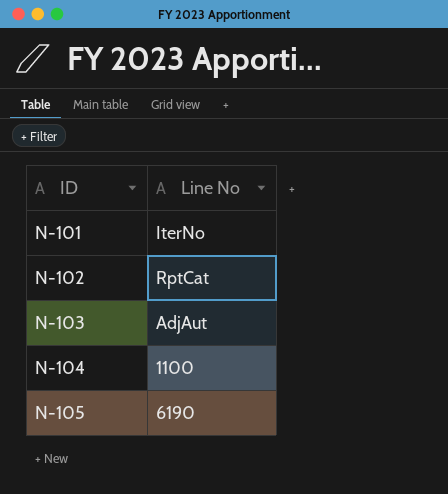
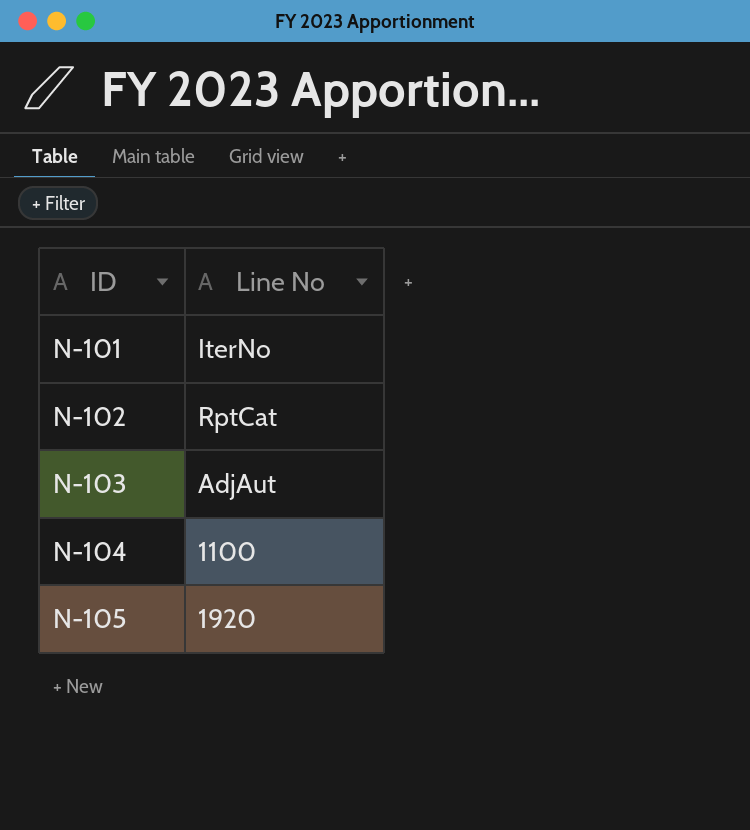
N-105 | Line No: 6190 -> 1920

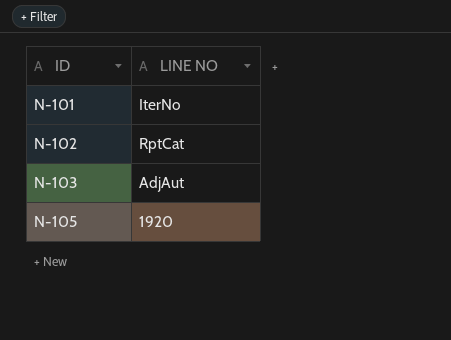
column name: Line No -> LINE NO
row N-104: 1100 -> none

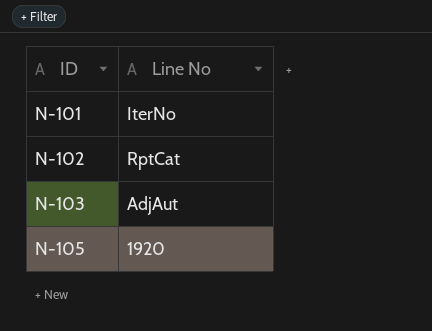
column name: LINE NO -> Line No

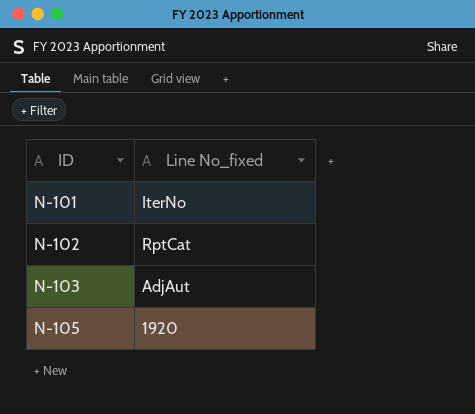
column name: Line No -> Line No_fixed

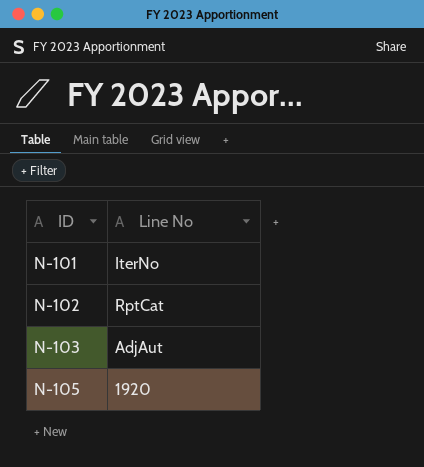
column name: Line No_fixed -> Line No

